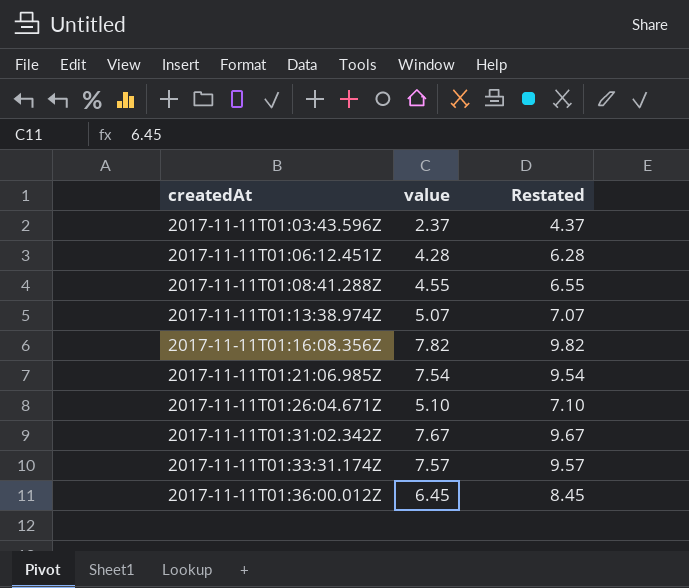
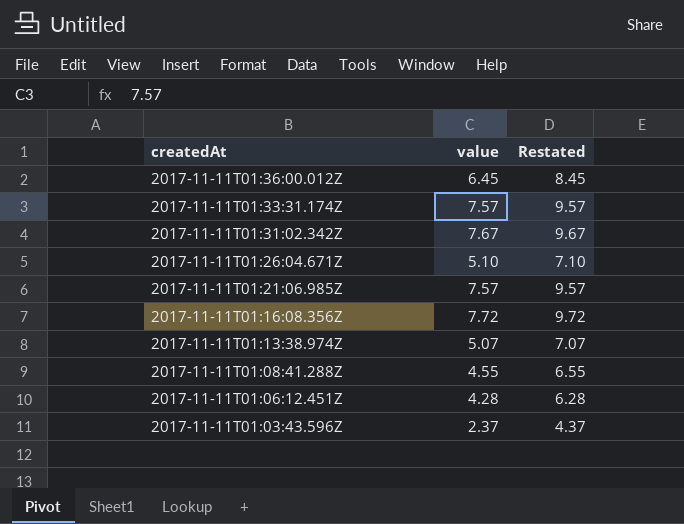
row order: createdAt ascending -> createdAt descending
2017-11-11T01:21:06.985Z | value: 7.54 -> 7.57
2017-11-11T01:21:06.985Z | Restated: 9.54 -> 9.57
2017-11-11T01:16:08.356Z | value: 7.82 -> 7.72
2017-11-11T01:16:08.356Z | Restated: 9.82 -> 9.72

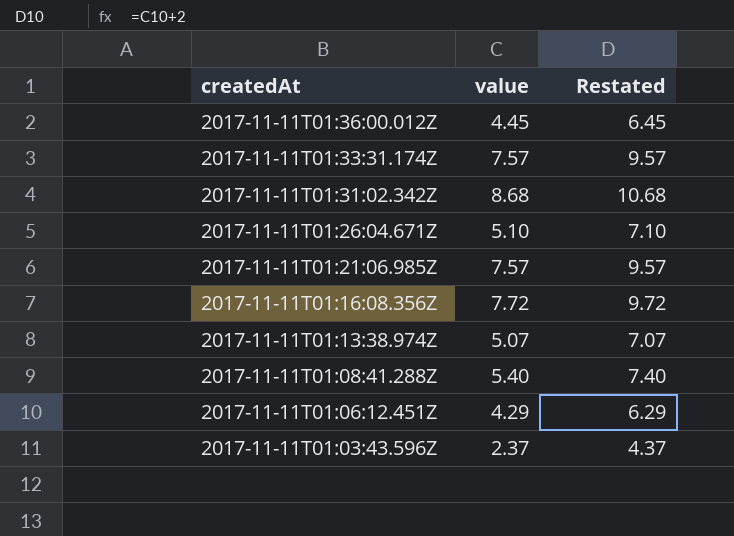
2017-11-11T01:36:00.012Z | value: 6.45 -> 4.45
2017-11-11T01:36:00.012Z | Restated: 8.45 -> 6.45
2017-11-11T01:31:02.342Z | value: 7.67 -> 8.68
2017-11-11T01:31:02.342Z | Restated: 9.67 -> 10.68
2017-11-11T01:08:41.288Z | value: 4.55 -> 5.40
2017-11-11T01:08:41.288Z | Restated: 6.55 -> 7.40
2017-11-11T01:06:12.451Z | value: 4.28 -> 4.29
2017-11-11T01:06:12.451Z | Restated: 6.28 -> 6.29

